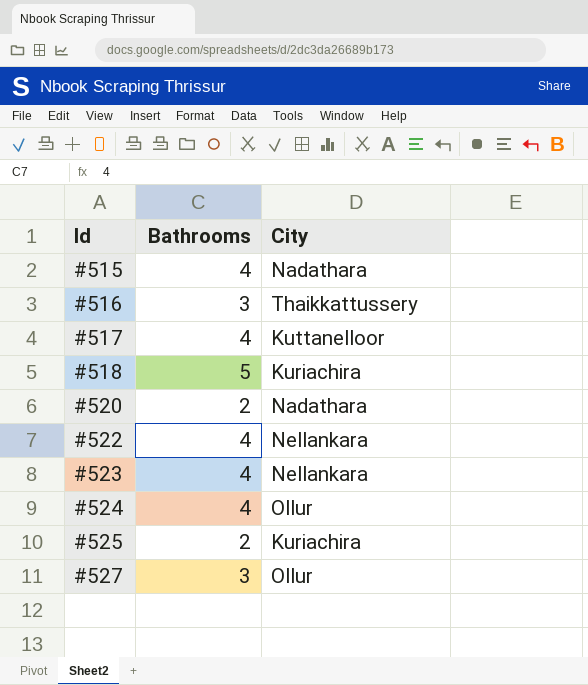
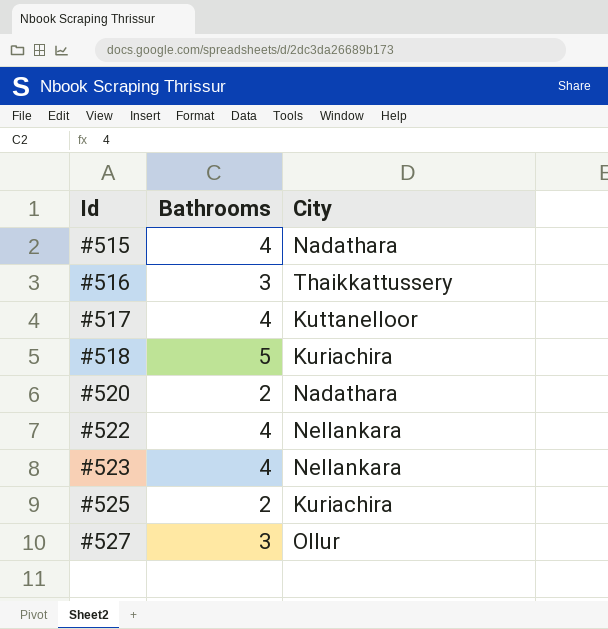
row #524: 4 | Ollur -> none

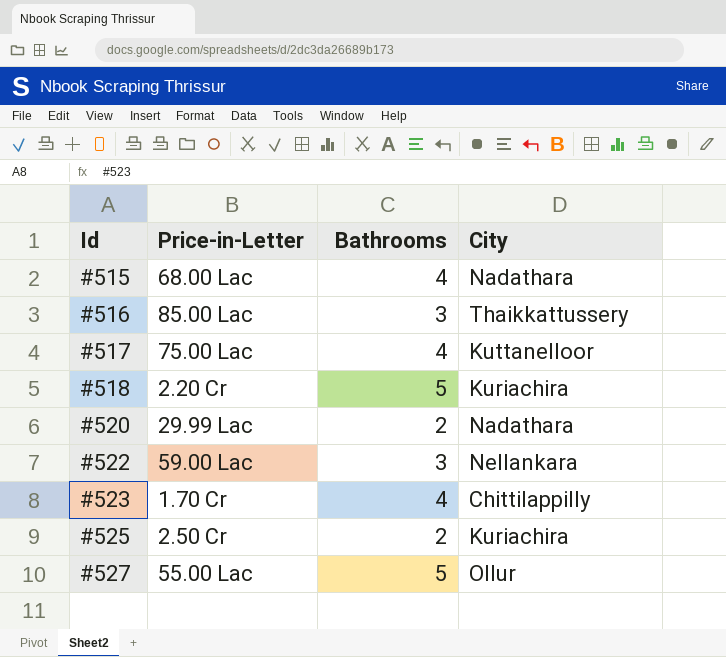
column Price-in-Letter | position: none -> 2
#522 | Bathrooms: 4 -> 3
#523 | City: Nellankara -> Chittilappilly
#527 | Bathrooms: 3 -> 5

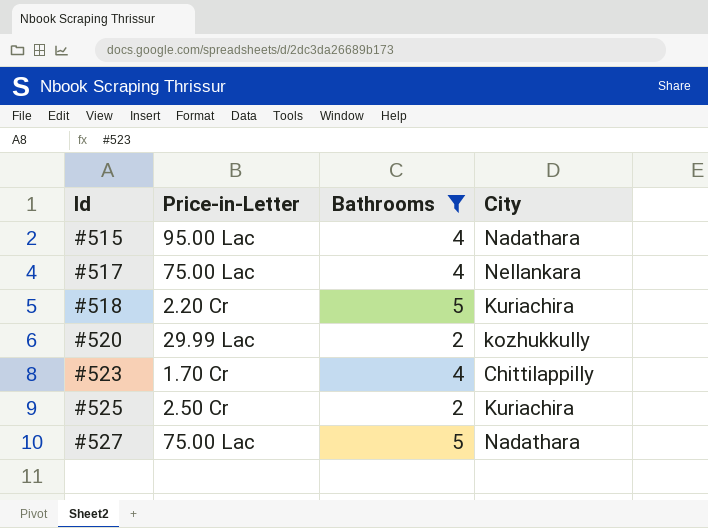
filter: none -> Bathrooms != 3
#515 | Price-in-Letter: 68.00 Lac -> 95.00 Lac
#517 | City: Kuttanelloor -> Nellankara
#520 | City: Nadathara -> kozhukkully
#527 | Price-in-Letter: 55.00 Lac -> 75.00 Lac
#527 | City: Ollur -> Nadathara

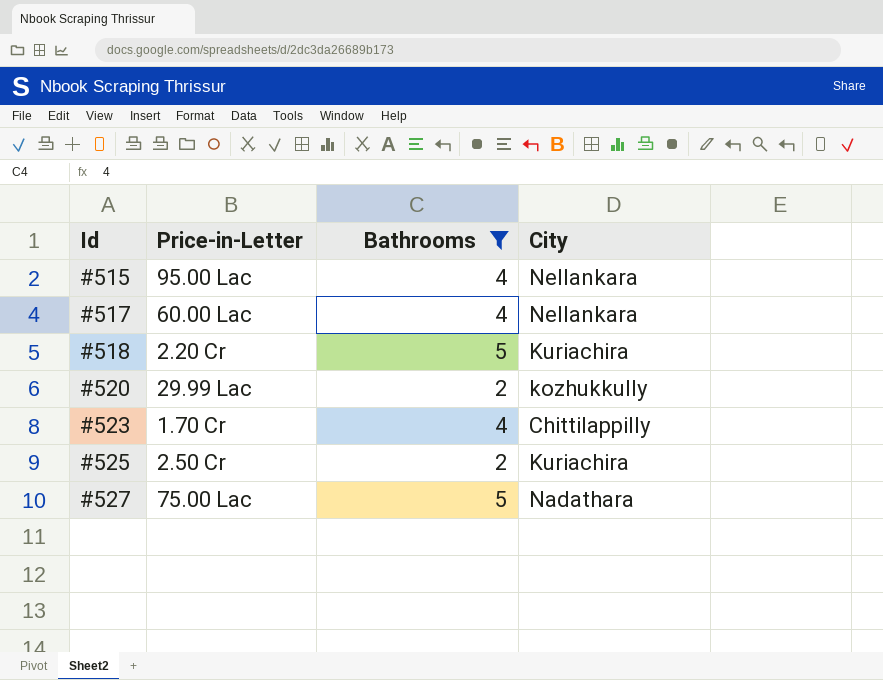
#515 | City: Nadathara -> Nellankara
#517 | Price-in-Letter: 75.00 Lac -> 60.00 Lac

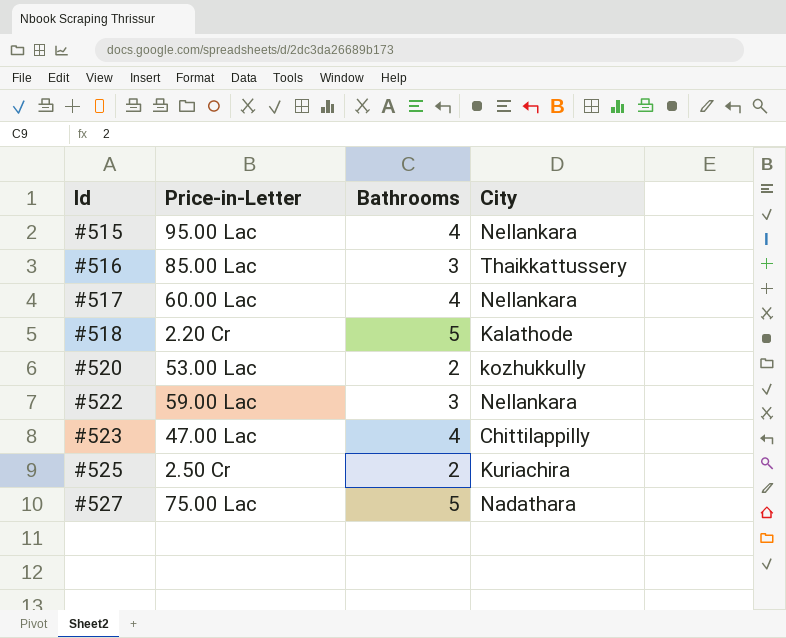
filter: Bathrooms != 3 -> none
#518 | City: Kuriachira -> Kalathode
#520 | Price-in-Letter: 29.99 Lac -> 53.00 Lac
#523 | Price-in-Letter: 1.70 Cr -> 47.00 Lac

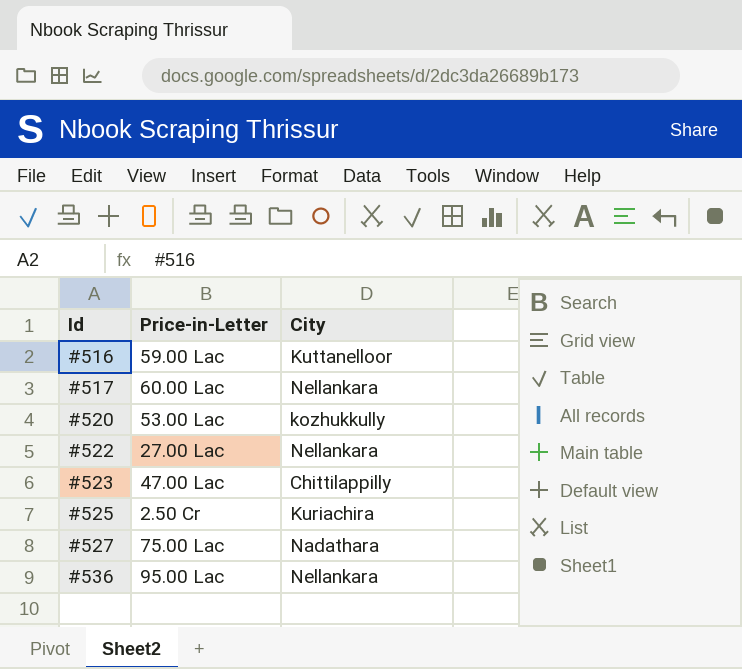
column Bathrooms | position: 3 -> none
row #515: 95.00 Lac | 4 | Nellankara -> none
row #518: 2.20 Cr | 5 | Kalathode -> none
#516 | Price-in-Letter: 85.00 Lac -> 59.00 Lac
#516 | City: Thaikkattussery -> Kuttanelloor
#522 | Price-in-Letter: 59.00 Lac -> 27.00 Lac
row #536: none -> 95.00 Lac | Nellankara

